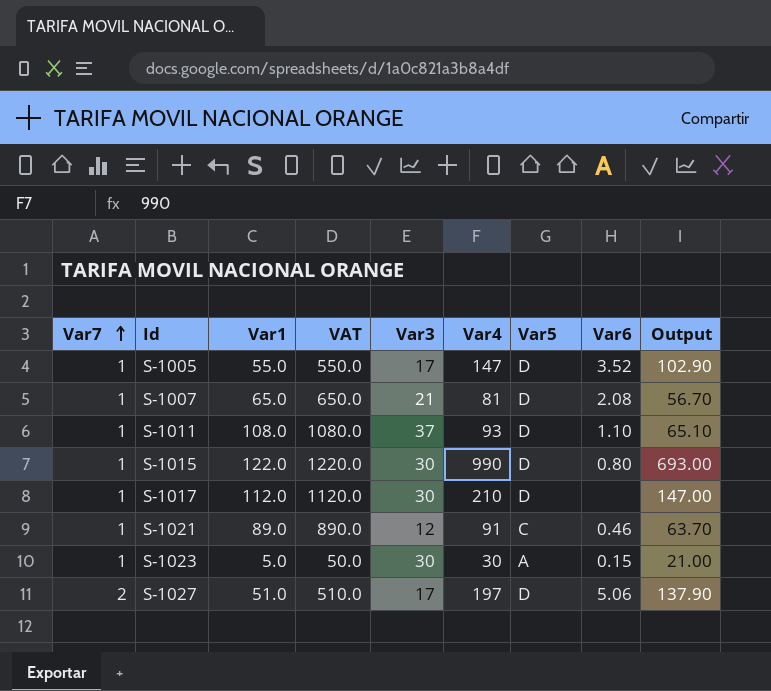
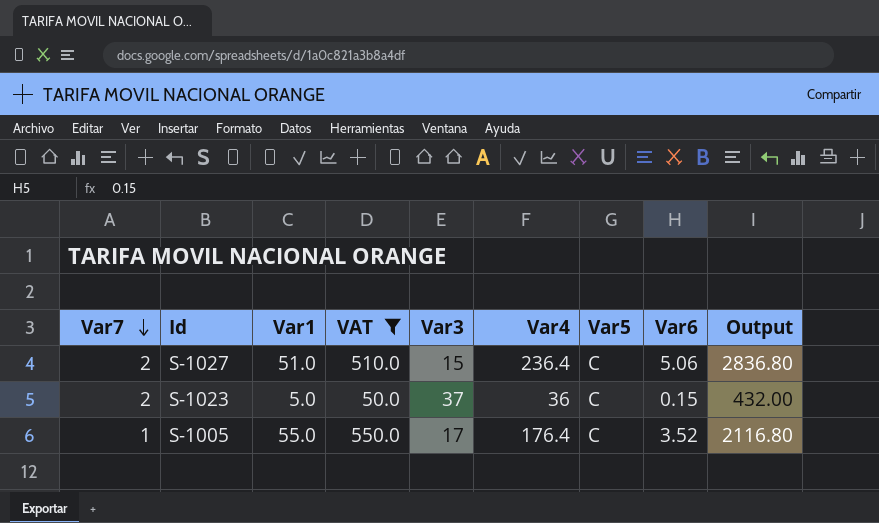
filter: none -> VAT <= 550.0
row order: Var7 ascending -> Var7 descending
column Output | formula: [Var4] * 0.7 -> [Var4] * 12
S-1027 | Var3: 17 -> 15
S-1027 | Var4: 197 -> 236.4
S-1027 | Var5: D -> C
S-1023 | Var7: 1 -> 2
S-1023 | Var3: 30 -> 37
S-1023 | Var4: 30 -> 36
S-1023 | Var5: A -> C
S-1005 | Var4: 147 -> 176.4
S-1005 | Var5: D -> C

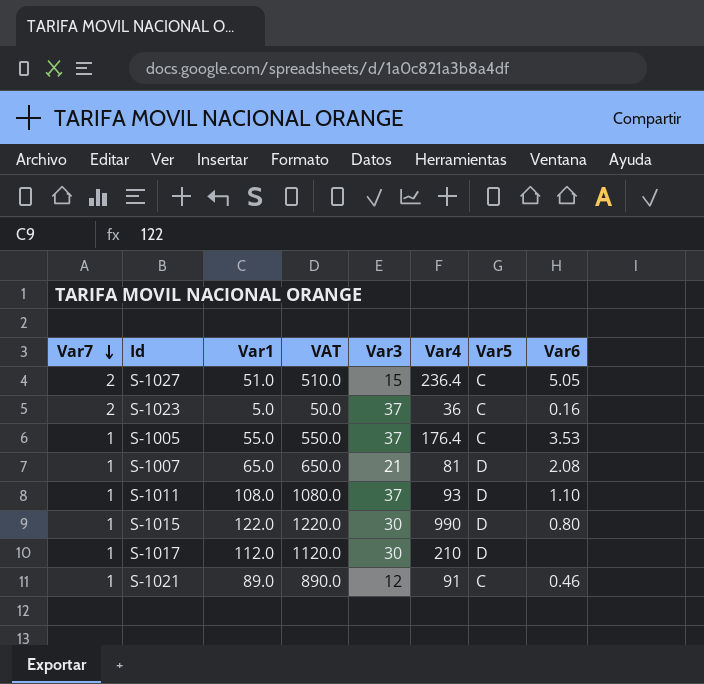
filter: VAT <= 550.0 -> none
column Output | formula: [Var4] * 12 -> none
S-1027 | Var6: 5.06 -> 5.05
S-1023 | Var6: 0.15 -> 0.16
S-1005 | Var3: 17 -> 37
S-1005 | Var6: 3.52 -> 3.53

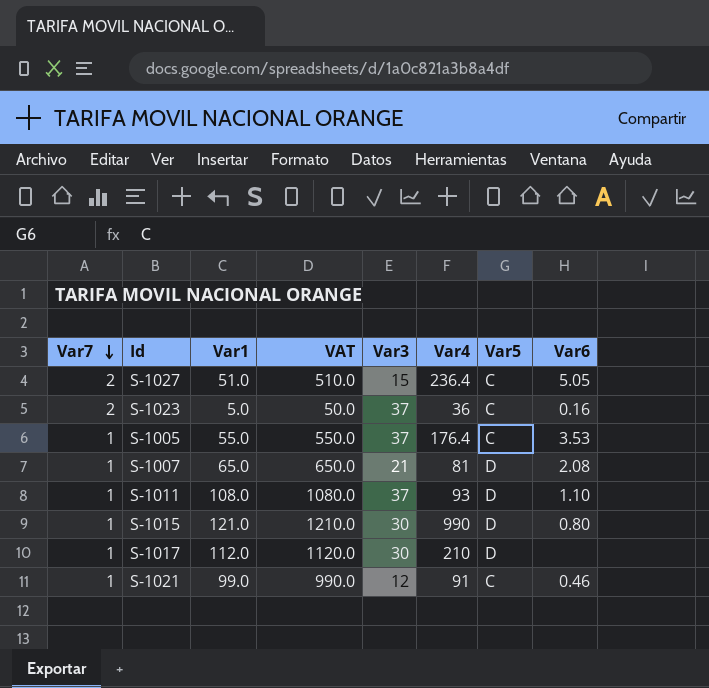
S-1015 | Var1: 122.0 -> 121.0
S-1015 | VAT: 1220.0 -> 1210.0
S-1021 | Var1: 89.0 -> 99.0
S-1021 | VAT: 890.0 -> 990.0

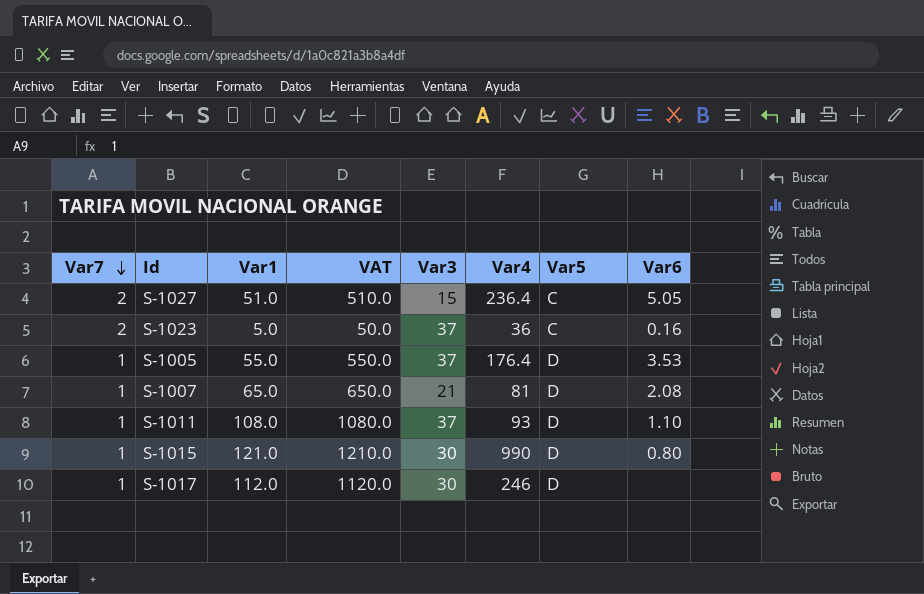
row S-1021: 1 | 99.0 | 990.0 | 12 | 91 | C | 0.46 -> none
S-1005 | Var5: C -> D
S-1017 | Var4: 210 -> 246

